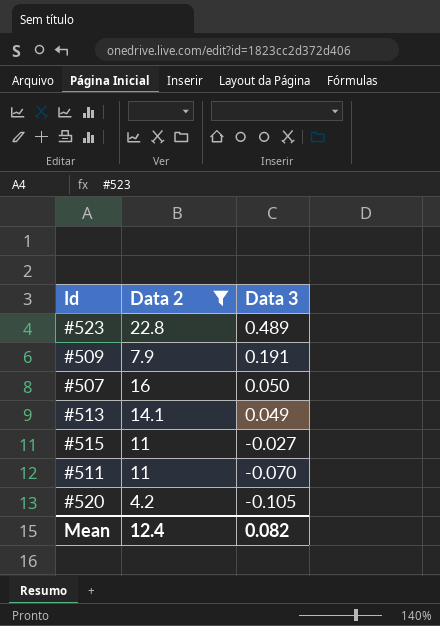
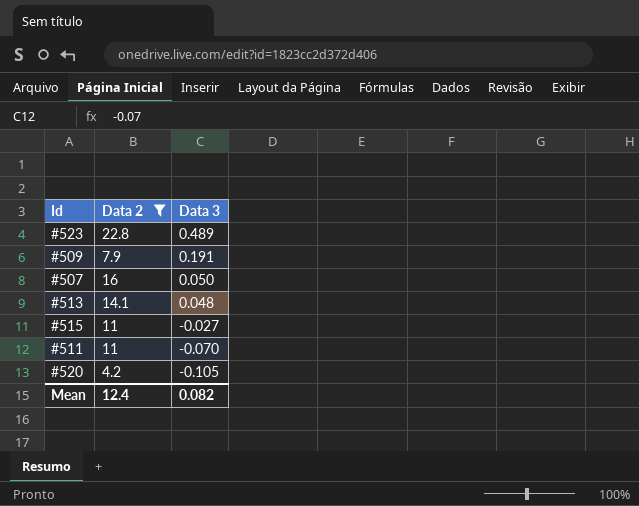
#513 | Data 3: 0.049 -> 0.048

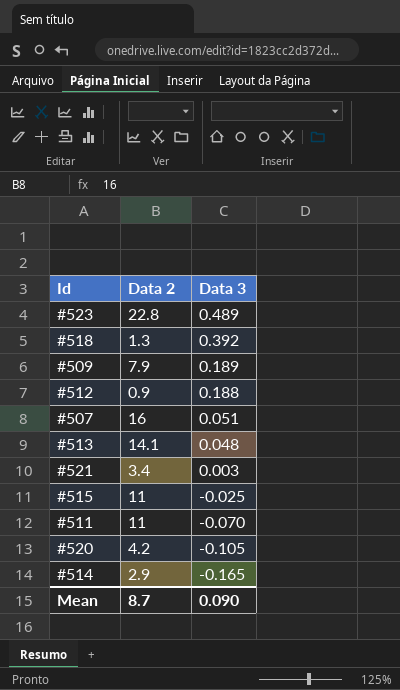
filter: Data 2 >= 4.2 -> none
#509 | Data 3: 0.191 -> 0.189
#507 | Data 3: 0.050 -> 0.051
#515 | Data 3: -0.027 -> -0.025
Mean | Data 2: 12.4 -> 8.7
Mean | Data 3: 0.082 -> 0.090

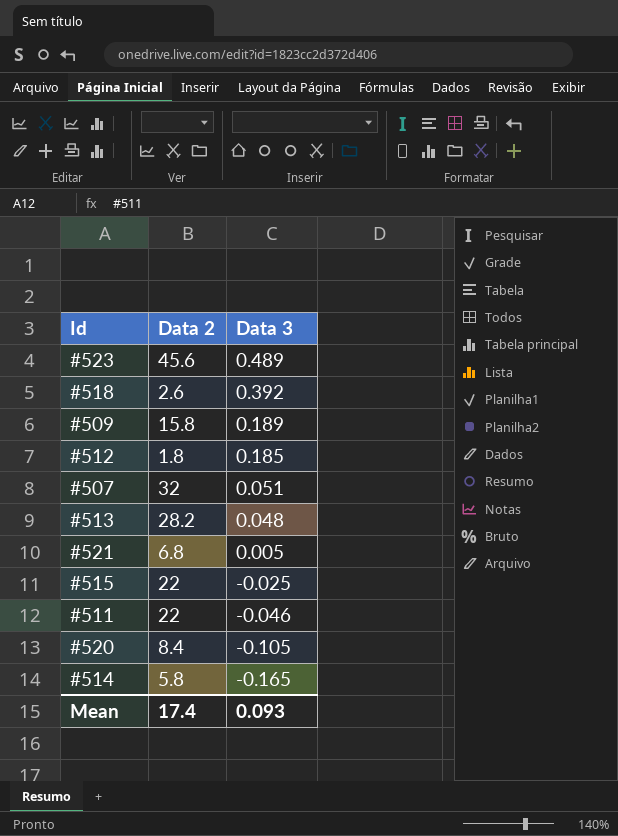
#523 | Data 2: 22.8 -> 45.6
#518 | Data 2: 1.3 -> 2.6
#509 | Data 2: 7.9 -> 15.8
#512 | Data 2: 0.9 -> 1.8
#512 | Data 3: 0.188 -> 0.185
#507 | Data 2: 16 -> 32
#513 | Data 2: 14.1 -> 28.2
#521 | Data 2: 3.4 -> 6.8
#521 | Data 3: 0.003 -> 0.005
#515 | Data 2: 11 -> 22
#511 | Data 2: 11 -> 22
#511 | Data 3: -0.070 -> -0.046
#520 | Data 2: 4.2 -> 8.4
#514 | Data 2: 2.9 -> 5.8
Mean | Data 2: 8.7 -> 17.4
Mean | Data 3: 0.090 -> 0.093

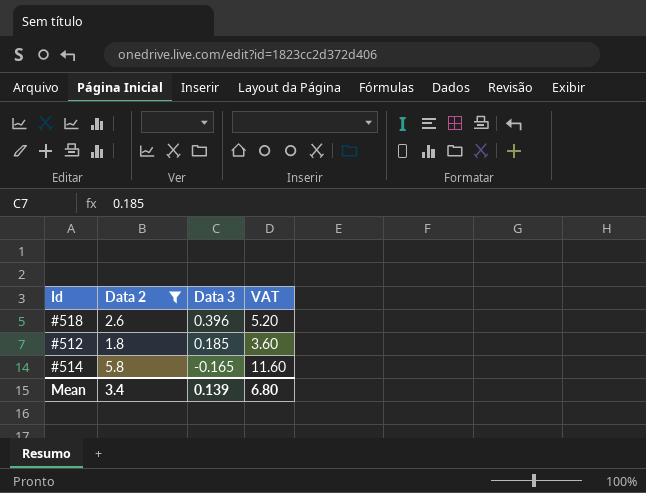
filter: none -> Data 2 <= 5.8
column VAT | formula: none -> [Data 2] * 2
#518 | Data 3: 0.392 -> 0.396
Mean | Data 2: 17.4 -> 3.4
Mean | Data 3: 0.093 -> 0.139

